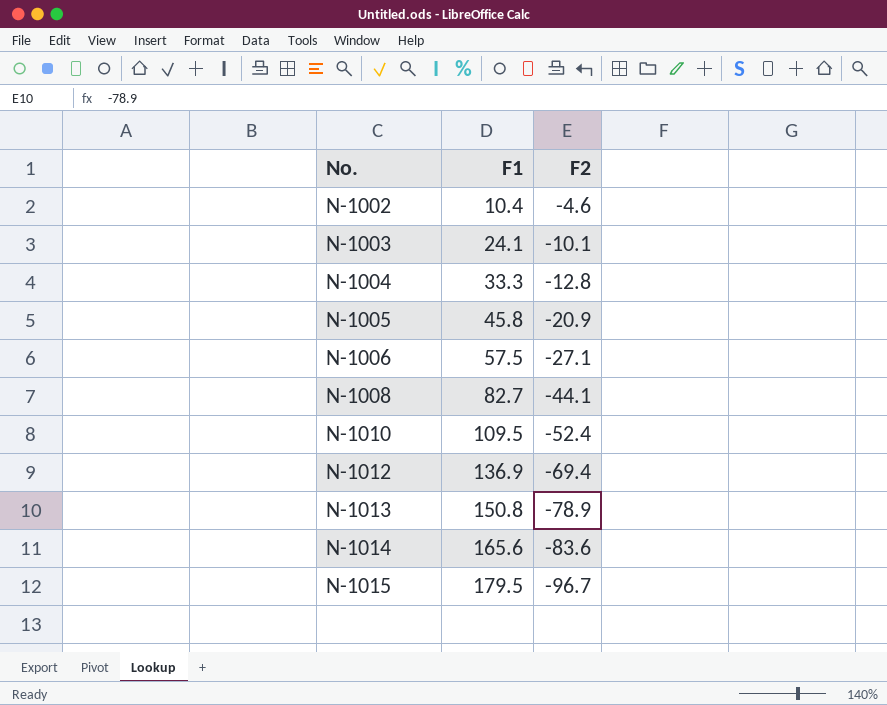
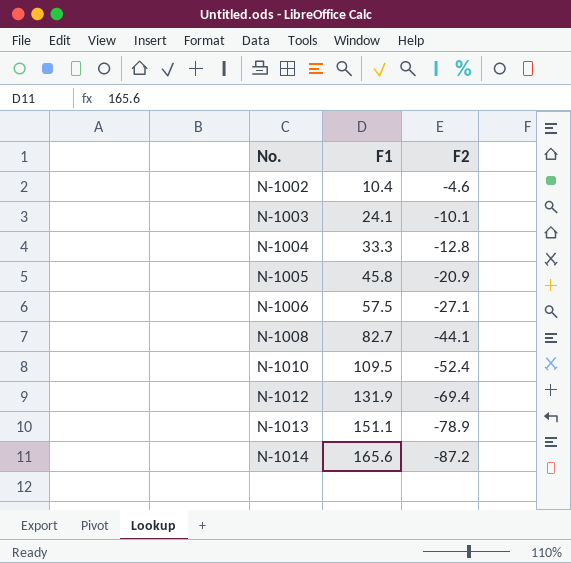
row N-1015: 179.5 | -96.7 -> none
N-1012 | F1: 136.9 -> 131.9
N-1013 | F1: 150.8 -> 151.1
N-1014 | F2: -83.6 -> -87.2

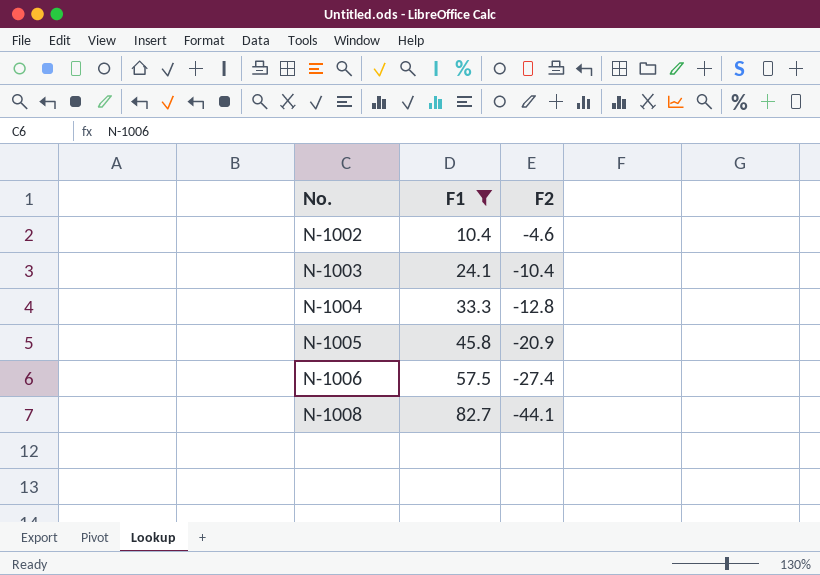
filter: none -> F1 <= 82.7
N-1003 | F2: -10.1 -> -10.4
N-1006 | F2: -27.1 -> -27.4

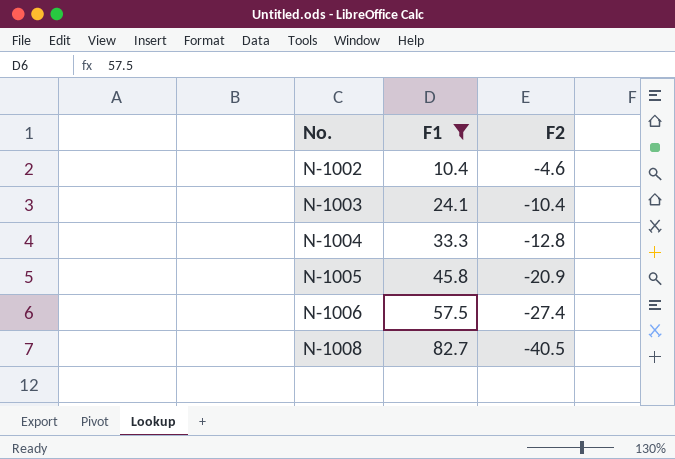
N-1008 | F2: -44.1 -> -40.5

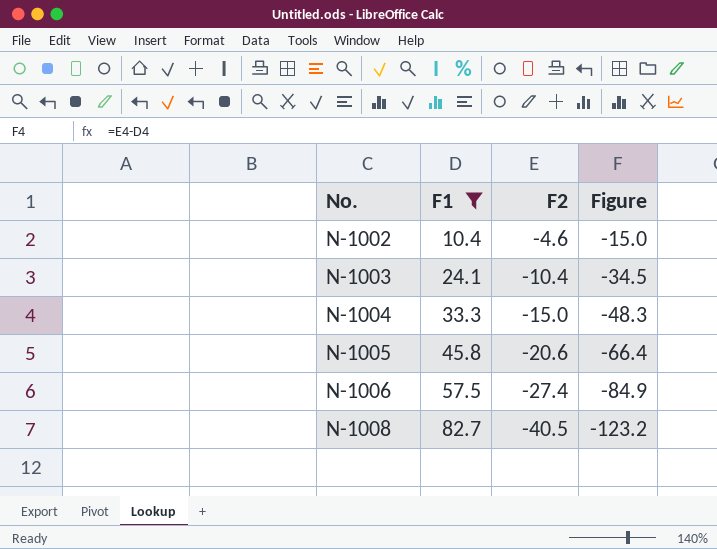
column Figure | formula: none -> [F2] - [F1]
N-1004 | F2: -12.8 -> -15.0
N-1005 | F2: -20.9 -> -20.6

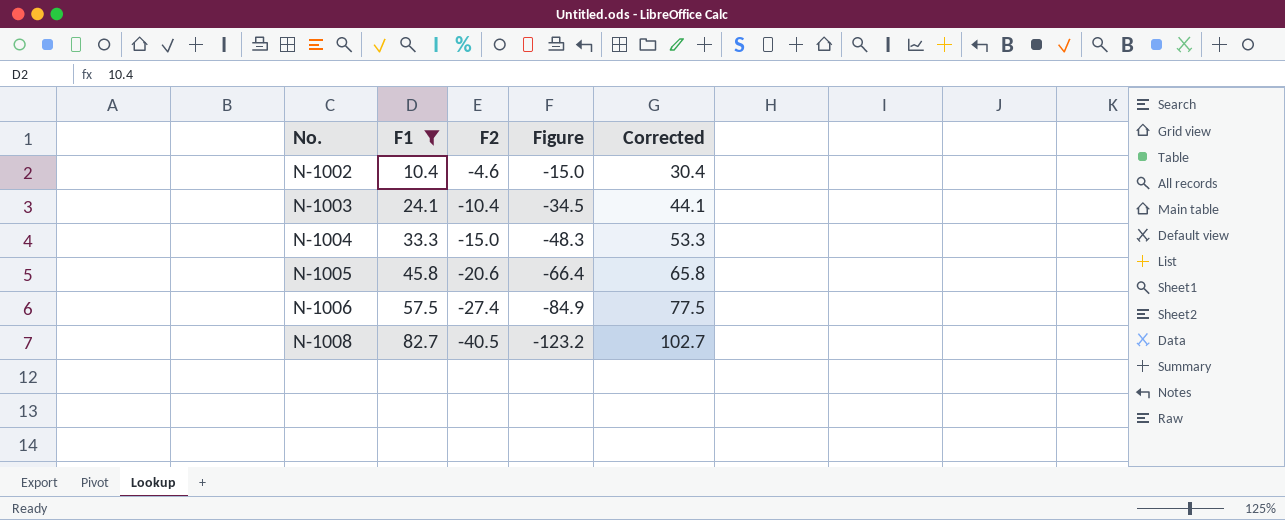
column Corrected | formula: none -> [F1] + 20

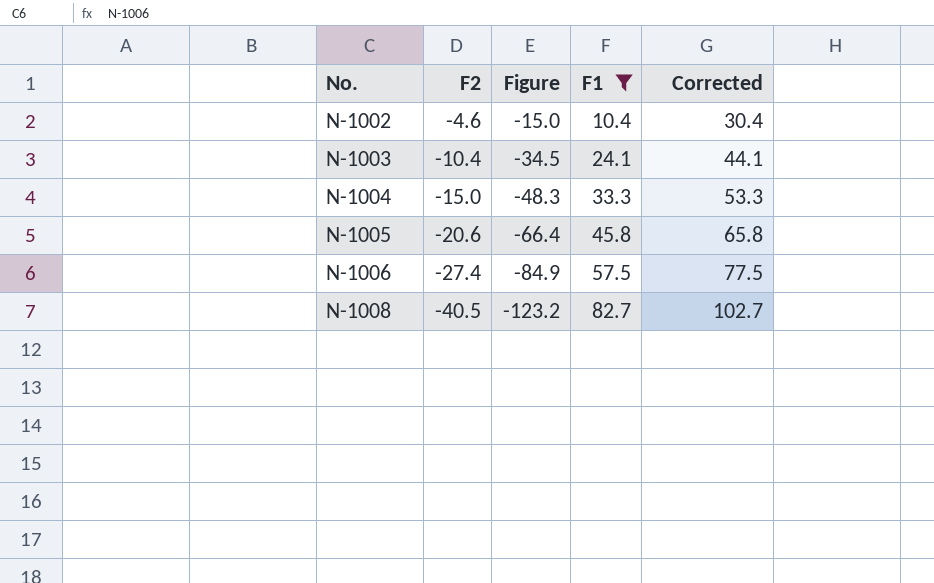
column F1 | position: 2 -> 4

